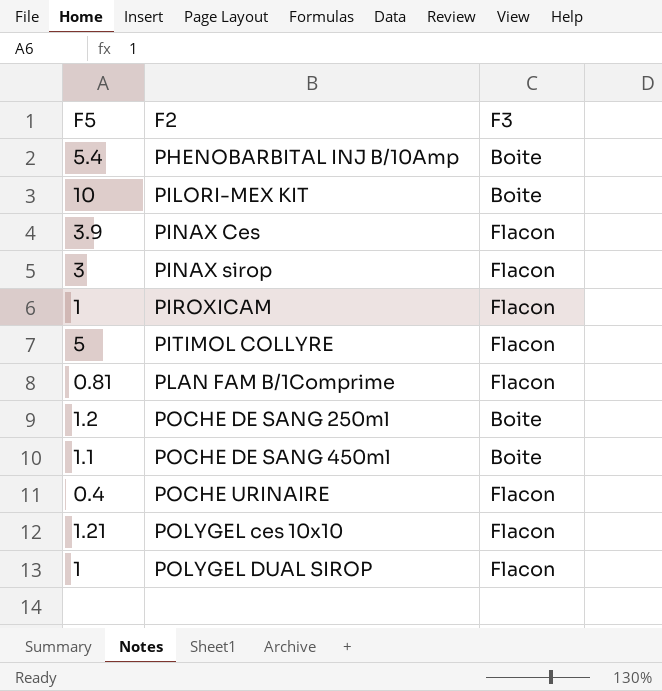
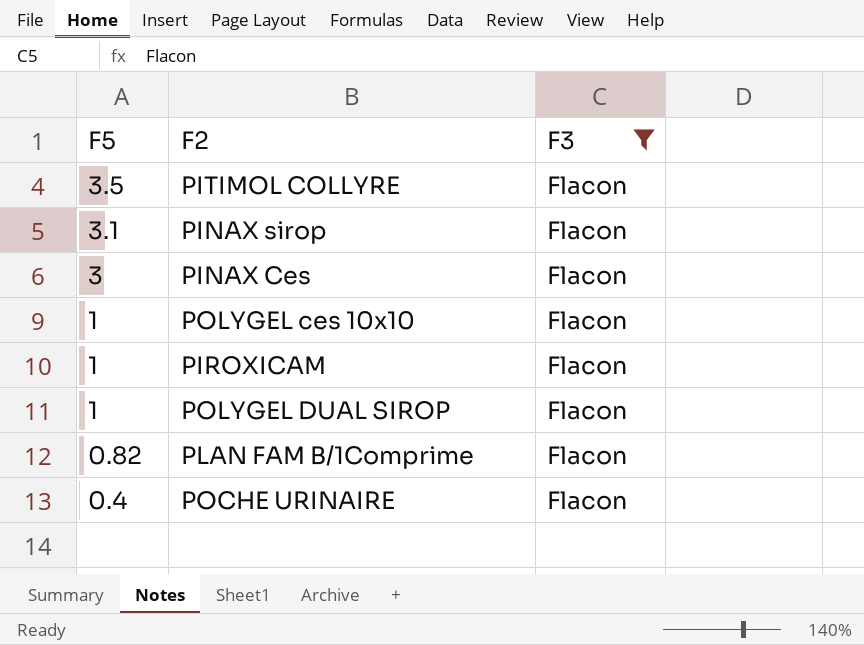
filter: none -> F3 = Flacon
row order: F2 ascending -> F5 descending
PITIMOL COLLYRE | F5: 5 -> 3.5
PINAX sirop | F5: 3 -> 3.1
PINAX Ces | F5: 3.9 -> 3
POLYGEL ces 10x10 | F5: 1.21 -> 1
PLAN FAM B/1Comprime | F5: 0.81 -> 0.82

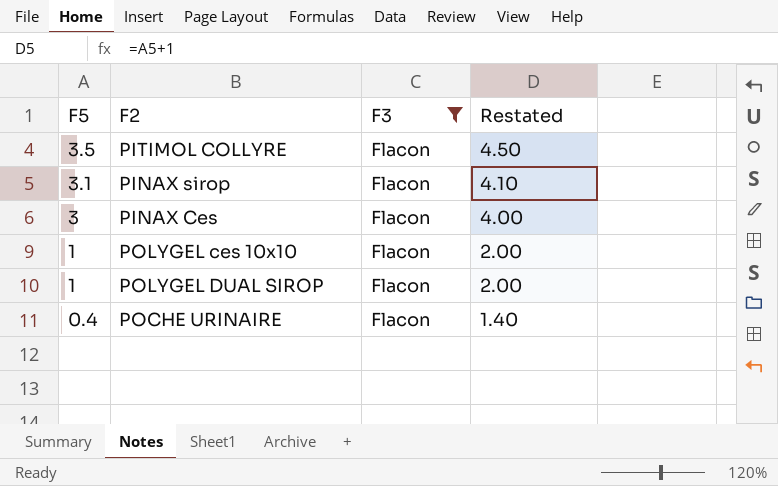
column Restated | formula: none -> [F5] + 1
row PIROXICAM: 1 | Flacon -> none
row PLAN FAM B/1Comprime: 0.82 | Flacon -> none

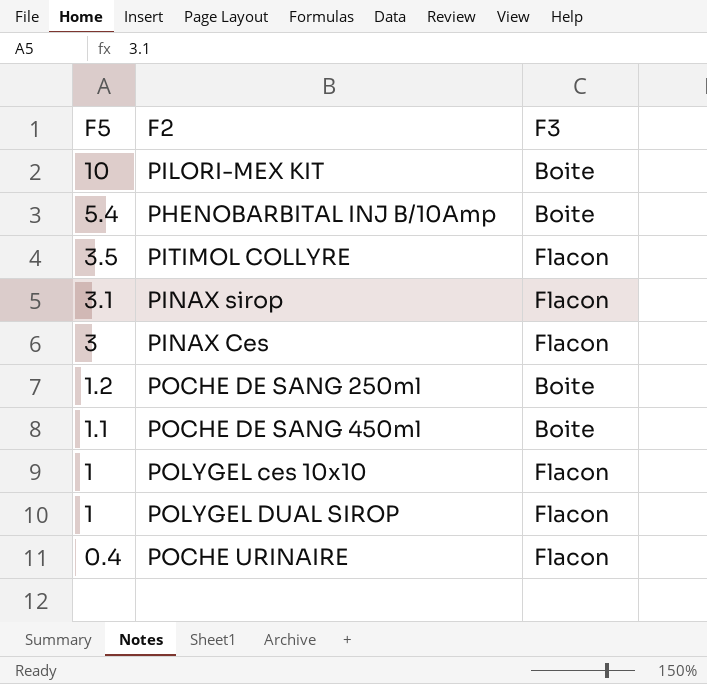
filter: F3 = Flacon -> none
column Restated | formula: [F5] + 1 -> none

